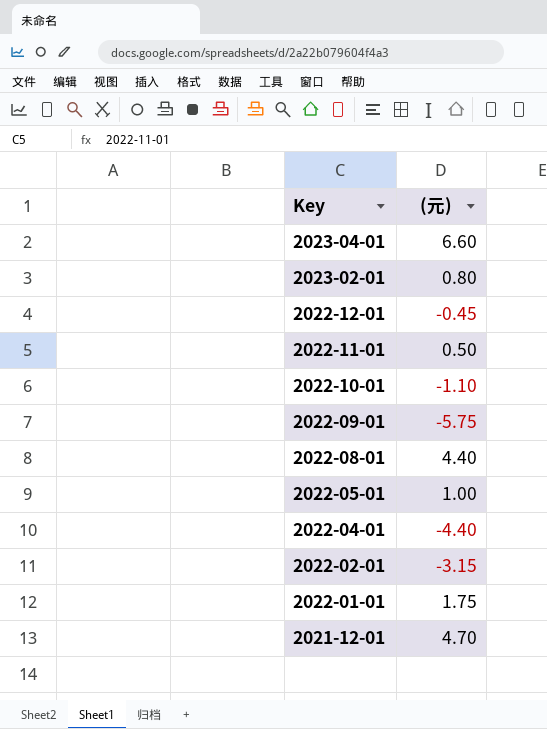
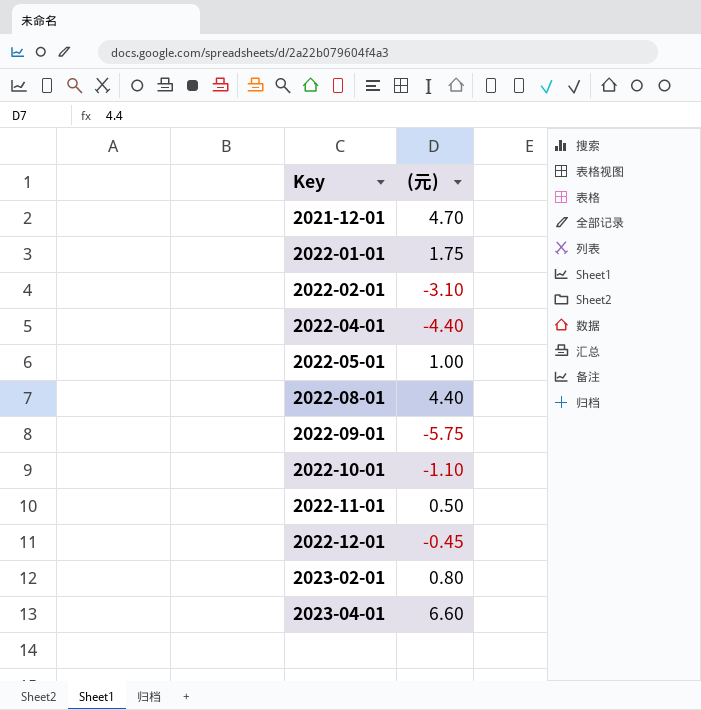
row order: Key descending -> Key ascending
2022-02-01 | (元): -3.15 -> -3.10

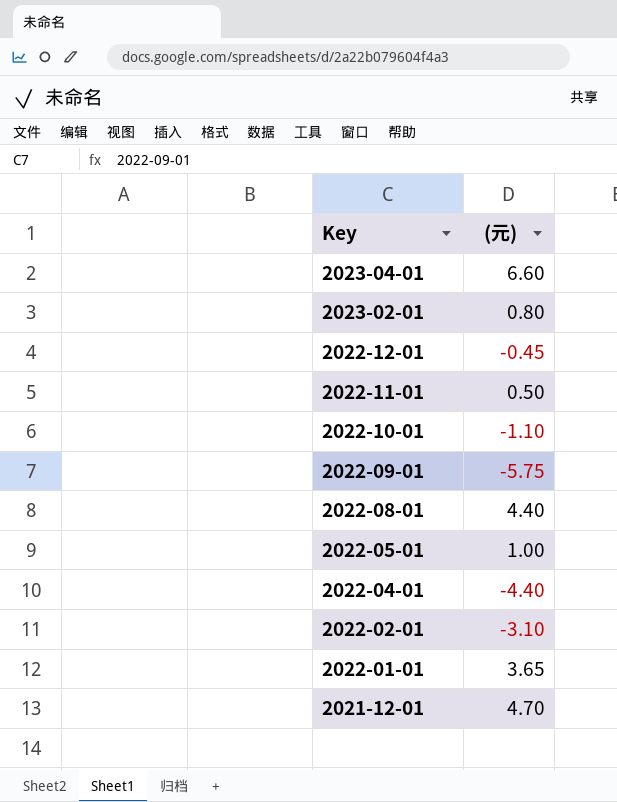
row order: Key ascending -> Key descending
2022-01-01 | (元): 1.75 -> 3.65

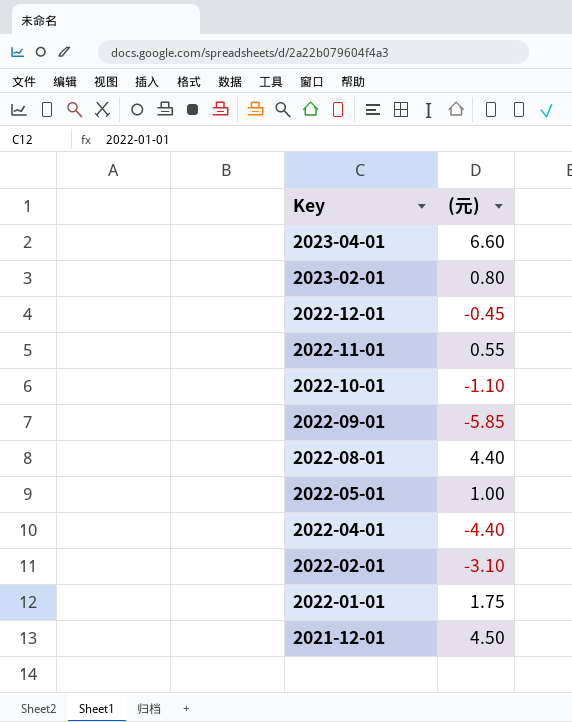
2022-11-01 | (元): 0.50 -> 0.55
2022-09-01 | (元): -5.75 -> -5.85
2022-01-01 | (元): 3.65 -> 1.75
2021-12-01 | (元): 4.70 -> 4.50

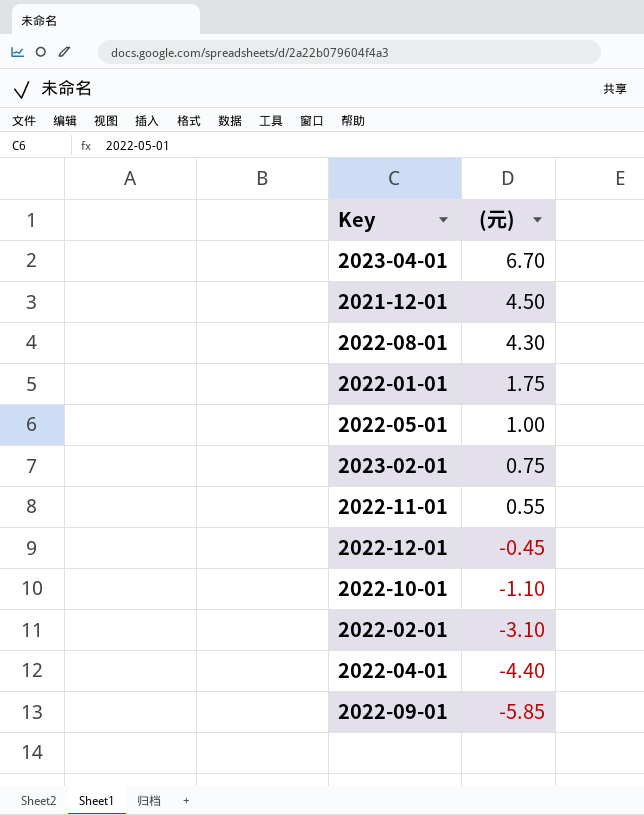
row order: Key descending -> (元) descending
2023-04-01 | (元): 6.60 -> 6.70
2022-08-01 | (元): 4.40 -> 4.30
2023-02-01 | (元): 0.80 -> 0.75

